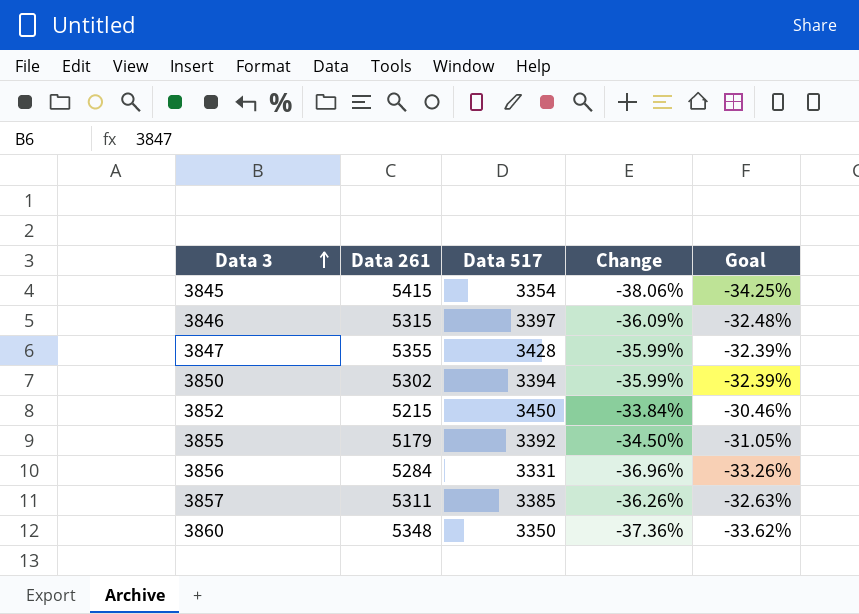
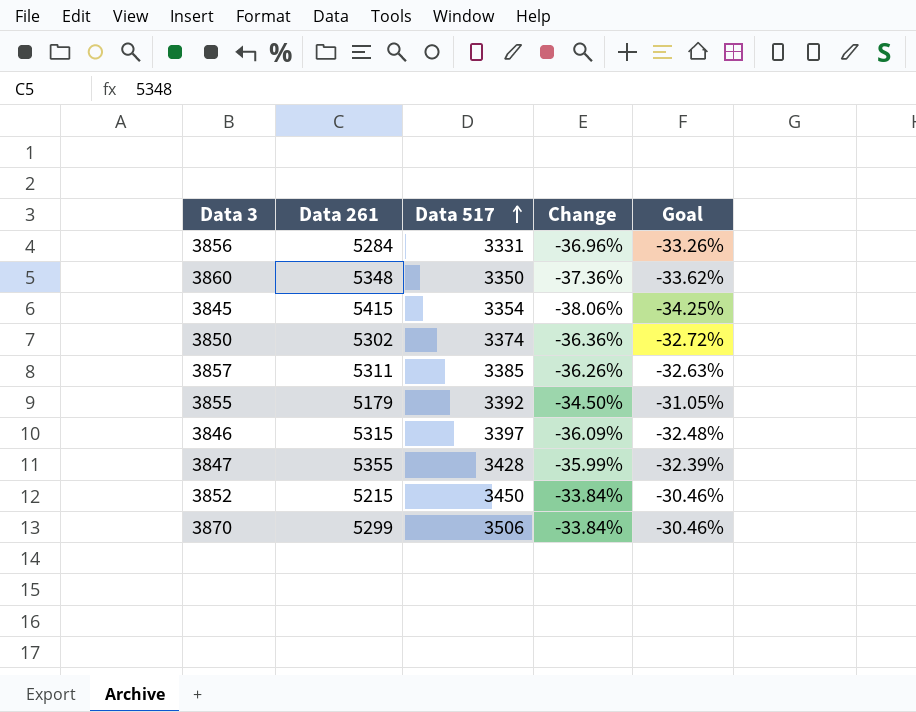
row order: Data 3 ascending -> Data 517 ascending
3850 | Data 517: 3394 -> 3374
3850 | Change: -35.99% -> -36.36%
3850 | Goal: -32.39% -> -32.72%
row 3870: none -> 5299 | 3506 | -33.84% | -30.46%

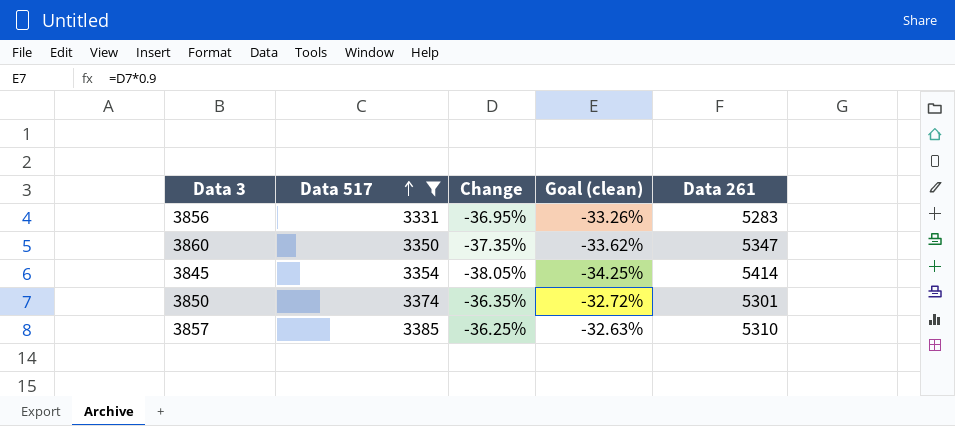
filter: none -> Data 517 <= 3385
column name: Goal -> Goal (clean)
column Data 261 | position: 2 -> 5
3856 | Change: -36.96% -> -36.95%
3856 | Data 261: 5284 -> 5283
3860 | Change: -37.36% -> -37.35%
3860 | Data 261: 5348 -> 5347
3845 | Change: -38.06% -> -38.05%
3845 | Data 261: 5415 -> 5414
3850 | Change: -36.36% -> -36.35%
3850 | Data 261: 5302 -> 5301
3857 | Change: -36.26% -> -36.25%
3857 | Data 261: 5311 -> 5310

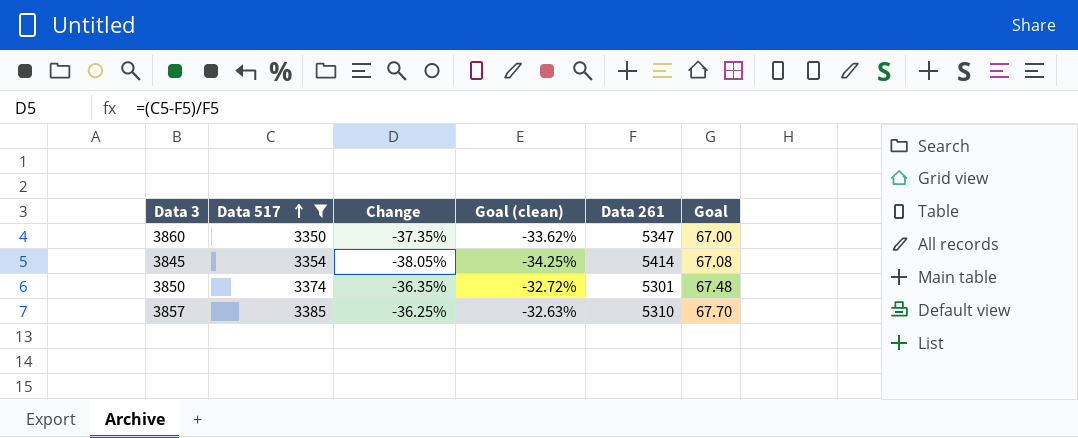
column Goal | formula: none -> [Data 517] * 0.02
row 3856: 3331 | -36.95% | -33.26% | 5283 -> none

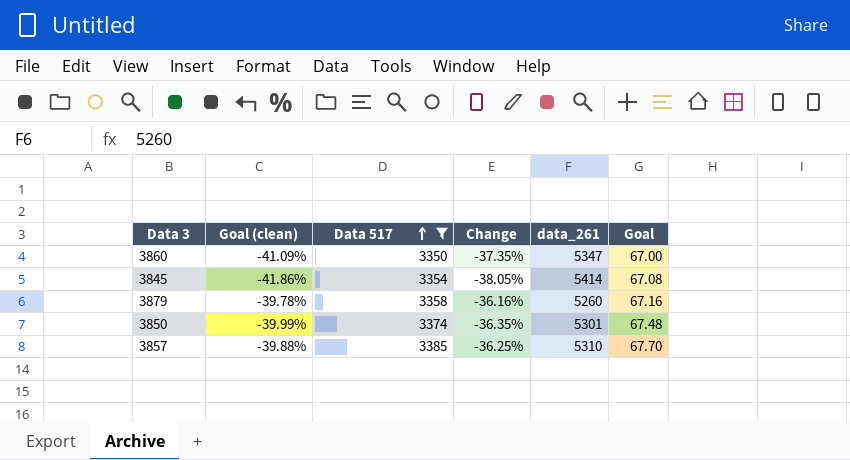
column Goal (clean) | formula: [Change] * 0.9 -> [Change] * 1.1
column Goal (clean) | position: 4 -> 2
column name: Data 261 -> data_261
row 3879: none -> -39.78% | 3358 | -36.16% | 5260 | 67.16

